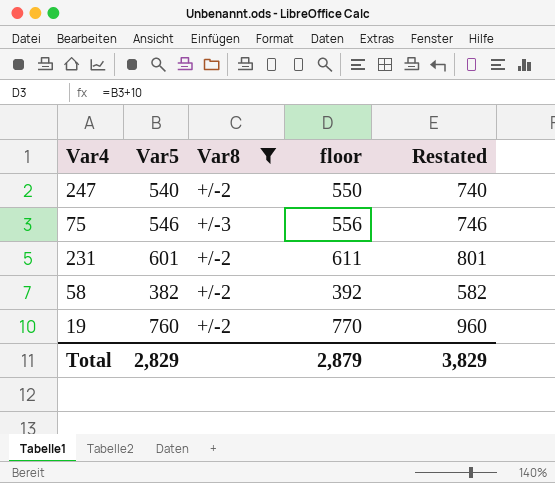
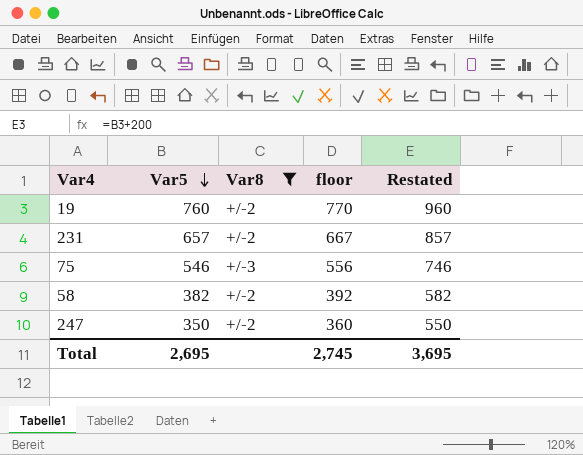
row order: none -> Var5 descending
231 | Var5: 601 -> 657
231 | floor: 611 -> 667
231 | Restated: 801 -> 857
247 | Var5: 540 -> 350
247 | floor: 550 -> 360
247 | Restated: 740 -> 550
Total | Var5: 2,829 -> 2,695
Total | floor: 2,879 -> 2,745
Total | Restated: 3,829 -> 3,695

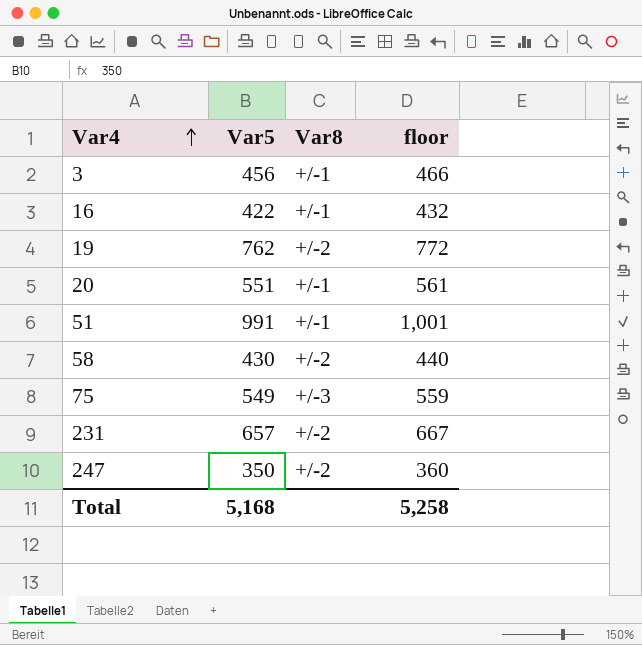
filter: Var8 != +/-1 -> none
row order: Var5 descending -> Var4 ascending
column Restated | formula: [Var5] + 200 -> none
19 | Var5: 760 -> 762
19 | floor: 770 -> 772
58 | Var5: 382 -> 430
58 | floor: 392 -> 440
75 | Var5: 546 -> 549
75 | floor: 556 -> 559
Total | Var5: 2,695 -> 5,168
Total | floor: 2,745 -> 5,258

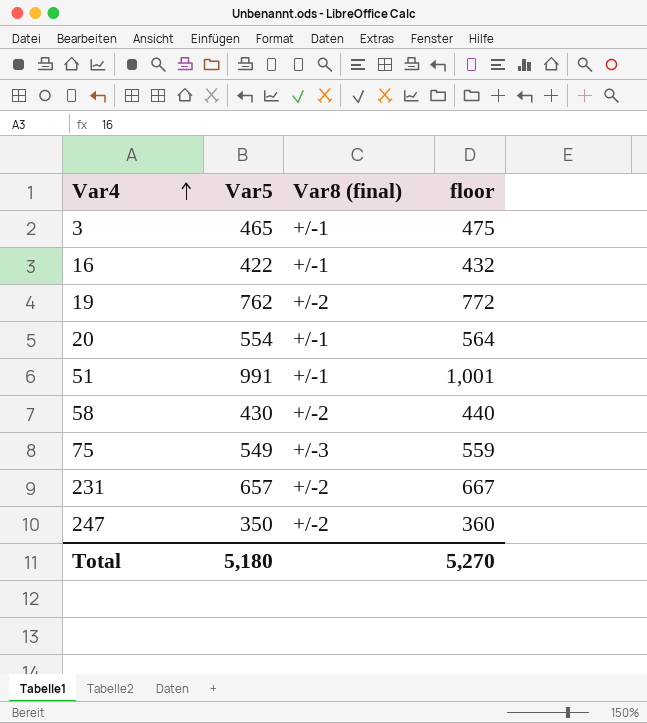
column name: Var8 -> Var8 (final)
3 | Var5: 456 -> 465
3 | floor: 466 -> 475
20 | Var5: 551 -> 554
20 | floor: 561 -> 564
Total | Var5: 5,168 -> 5,180
Total | floor: 5,258 -> 5,270

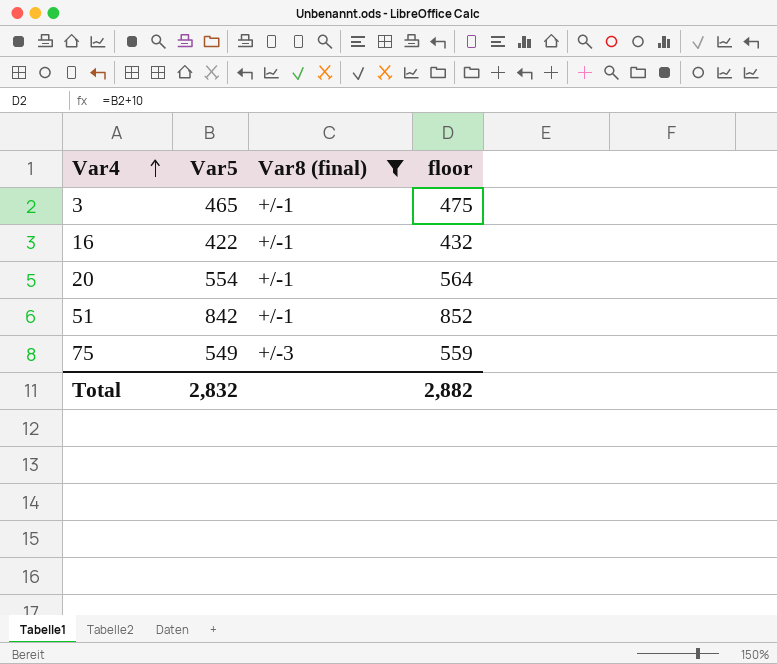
filter: none -> Var8 (final) != +/-2
51 | Var5: 991 -> 842
51 | floor: 1,001 -> 852
Total | Var5: 5,180 -> 2,832
Total | floor: 5,270 -> 2,882

